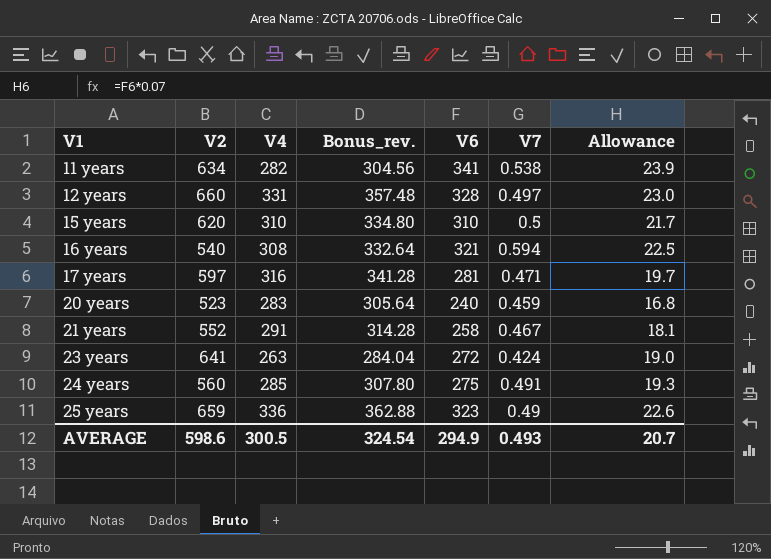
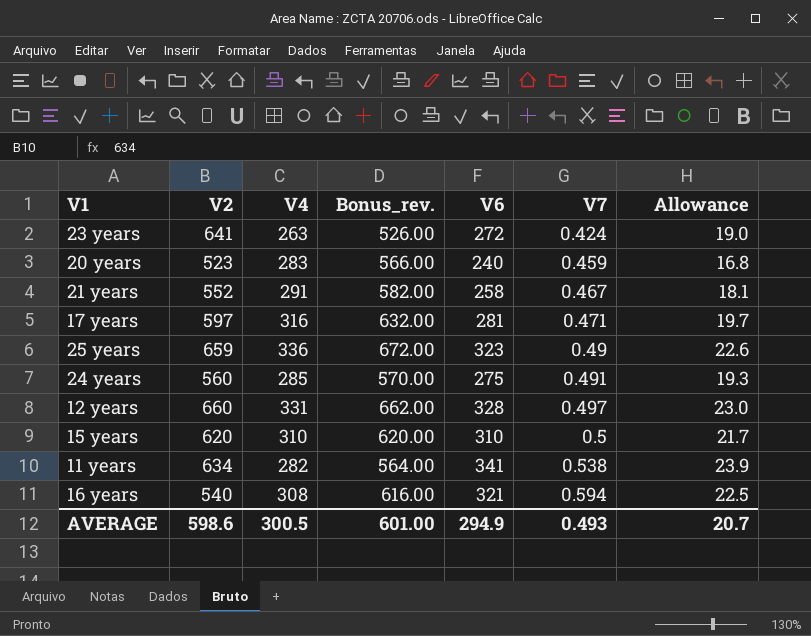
row order: V1 ascending -> V7 ascending
column Bonus_rev. | formula: [V4] * 1.08 -> [V4] * 2
AVERAGE | Bonus_rev.: 324.54 -> 601.00

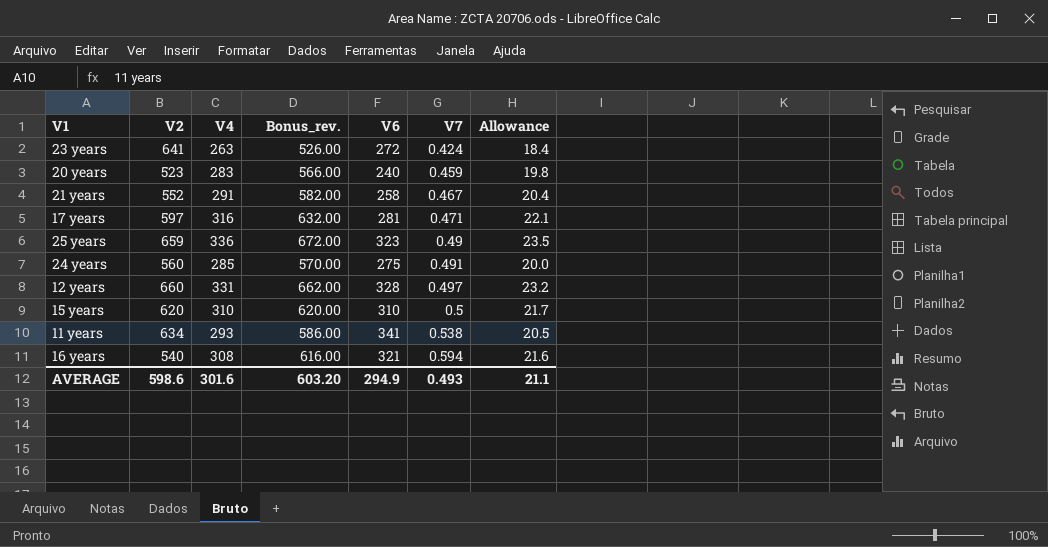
column Allowance | formula: [V6] * 0.07 -> [V4] * 0.07
11 years | V4: 282 -> 293
11 years | Bonus_rev.: 564.00 -> 586.00
AVERAGE | V4: 300.5 -> 301.6
AVERAGE | Bonus_rev.: 601.00 -> 603.20
AVERAGE | Allowance: 20.7 -> 21.1

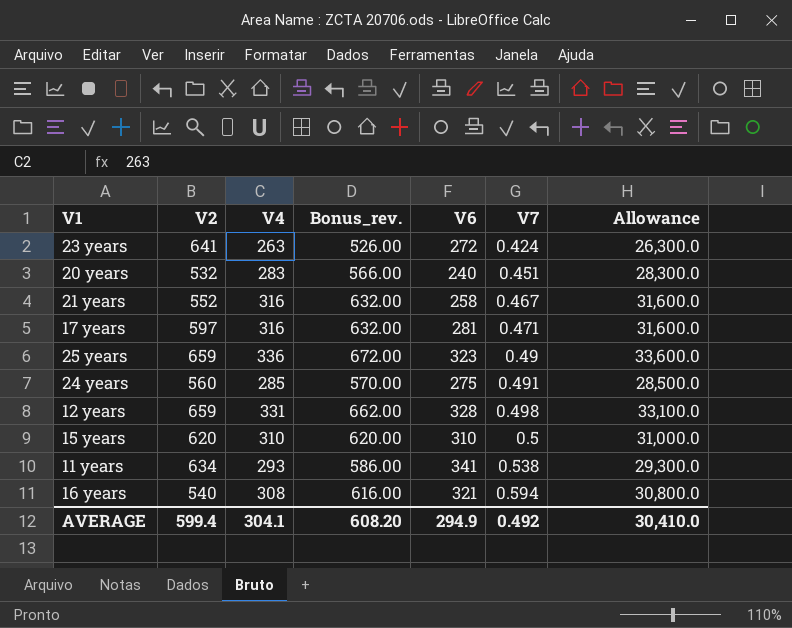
column Allowance | formula: [V4] * 0.07 -> [V4] * 100
20 years | V2: 523 -> 532
20 years | V7: 0.459 -> 0.451
21 years | V4: 291 -> 316
21 years | Bonus_rev.: 582.00 -> 632.00
12 years | V2: 660 -> 659
12 years | V7: 0.497 -> 0.498
AVERAGE | V2: 598.6 -> 599.4
AVERAGE | V4: 301.6 -> 304.1
AVERAGE | Bonus_rev.: 603.20 -> 608.20
AVERAGE | V7: 0.493 -> 0.492
AVERAGE | Allowance: 21.1 -> 30,410.0

